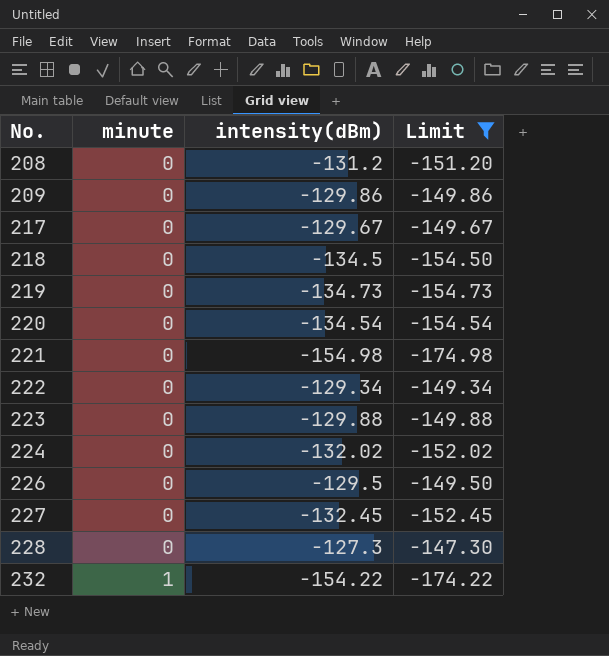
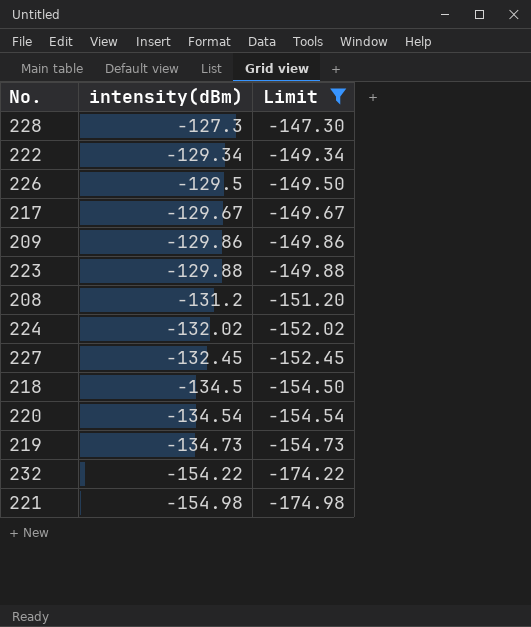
row order: No. ascending -> intensity(dBm) descending
column minute | position: 2 -> none

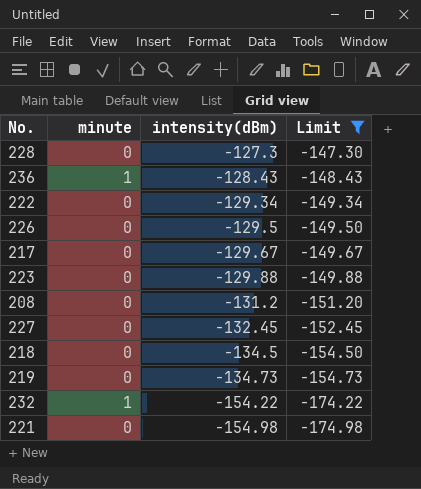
column minute | position: none -> 2
row 209: -129.86 | -149.86 -> none
row 224: -132.02 | -152.02 -> none
row 220: -134.54 | -154.54 -> none
row 236: none -> 1 | -128.43 | -148.43

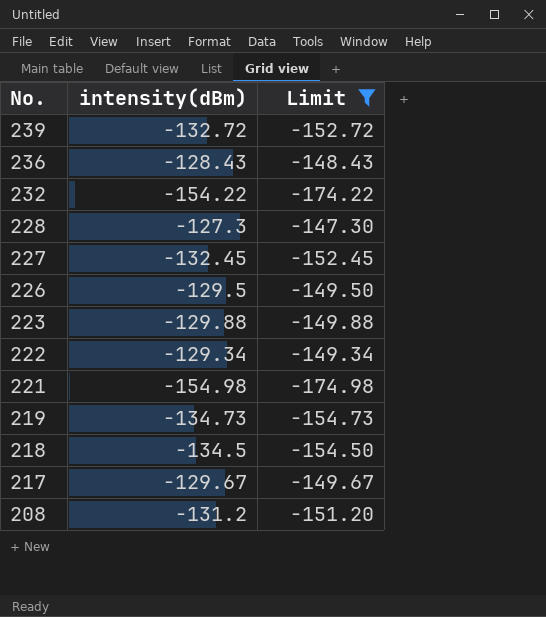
row order: intensity(dBm) descending -> No. descending
column minute | position: 2 -> none
row 239: none -> -132.72 | -152.72

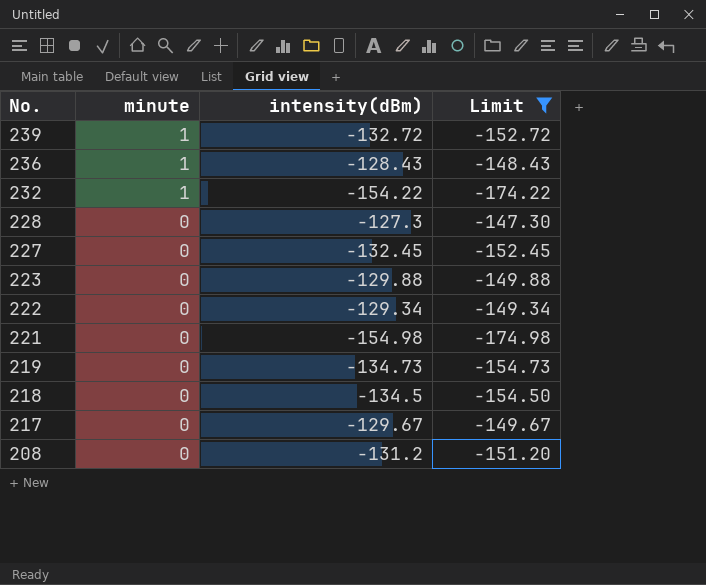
column minute | position: none -> 2
row 226: -129.5 | -149.50 -> none

